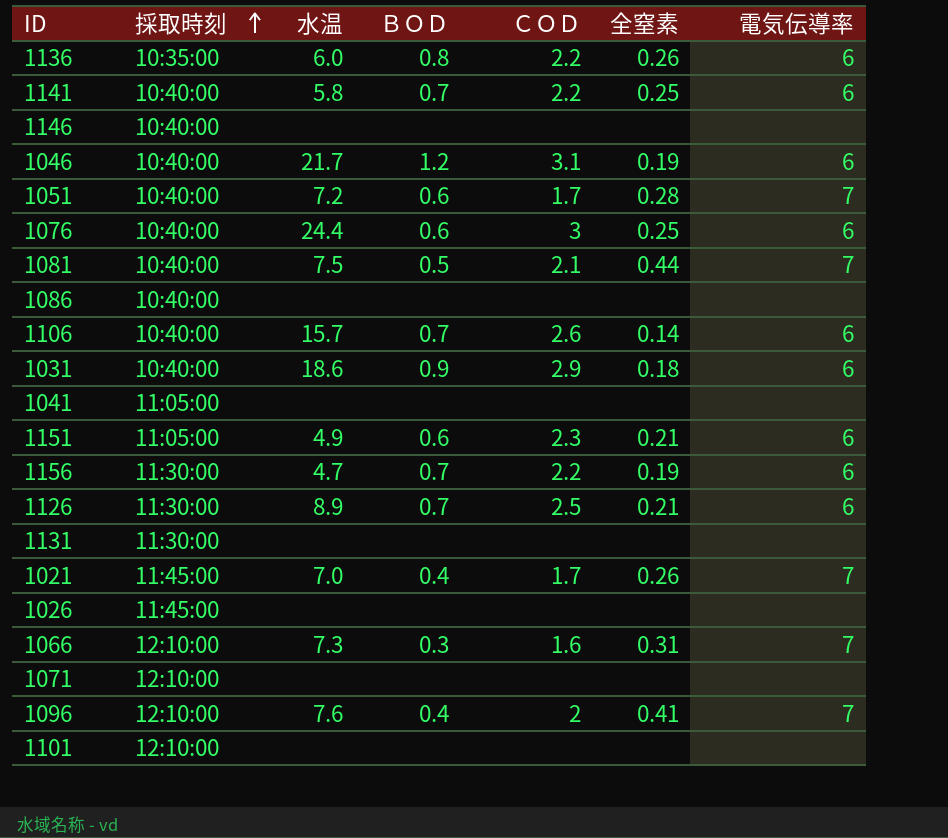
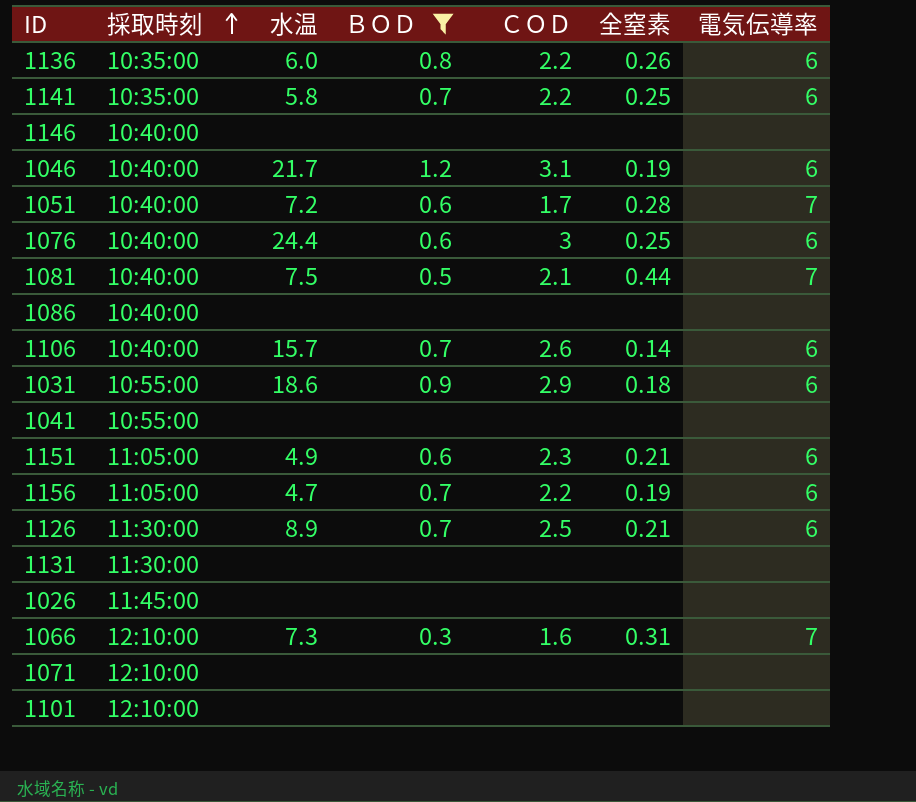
filter: none -> ＢＯＤ != 0.4
1141 | 採取時刻: 10:40:00 -> 10:35:00
1031 | 採取時刻: 10:40:00 -> 10:55:00
1041 | 採取時刻: 11:05:00 -> 10:55:00
1156 | 採取時刻: 11:30:00 -> 11:05:00

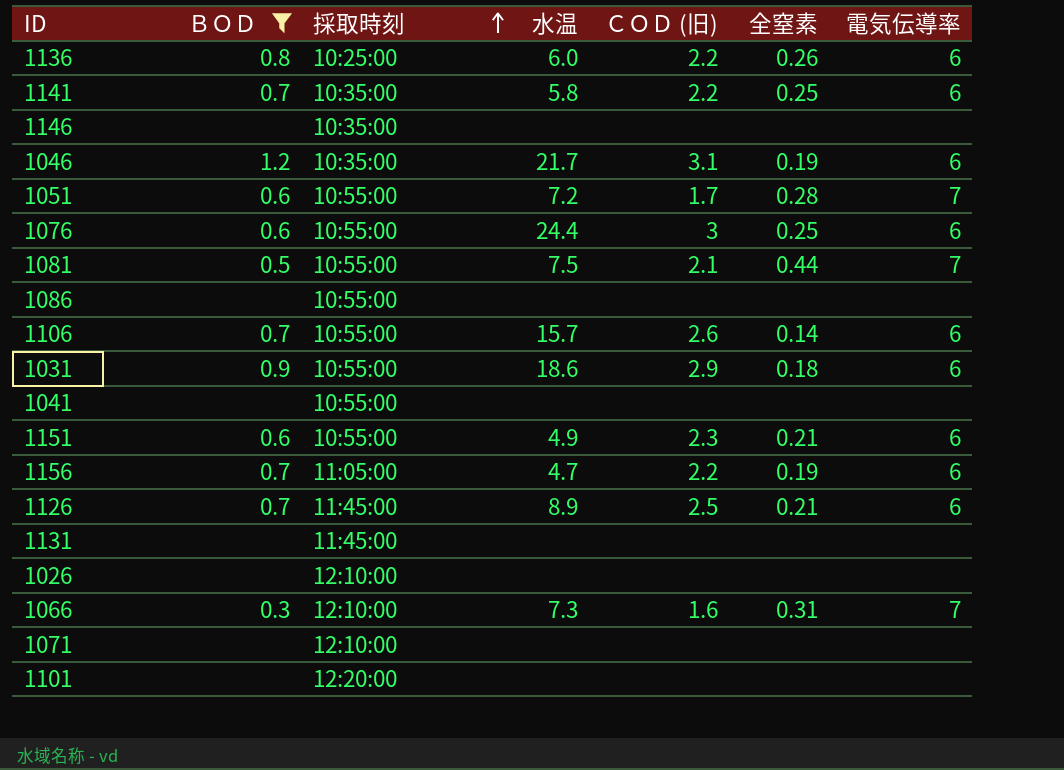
column ＢＯＤ | position: 4 -> 2
column name: ＣＯＤ -> ＣＯＤ (旧)
1136 | 採取時刻: 10:35:00 -> 10:25:00
1146 | 採取時刻: 10:40:00 -> 10:35:00
1046 | 採取時刻: 10:40:00 -> 10:35:00
1051 | 採取時刻: 10:40:00 -> 10:55:00
1076 | 採取時刻: 10:40:00 -> 10:55:00
1081 | 採取時刻: 10:40:00 -> 10:55:00
1086 | 採取時刻: 10:40:00 -> 10:55:00
1106 | 採取時刻: 10:40:00 -> 10:55:00
1151 | 採取時刻: 11:05:00 -> 10:55:00
1126 | 採取時刻: 11:30:00 -> 11:45:00
1131 | 採取時刻: 11:30:00 -> 11:45:00
1026 | 採取時刻: 11:45:00 -> 12:10:00
1101 | 採取時刻: 12:10:00 -> 12:20:00

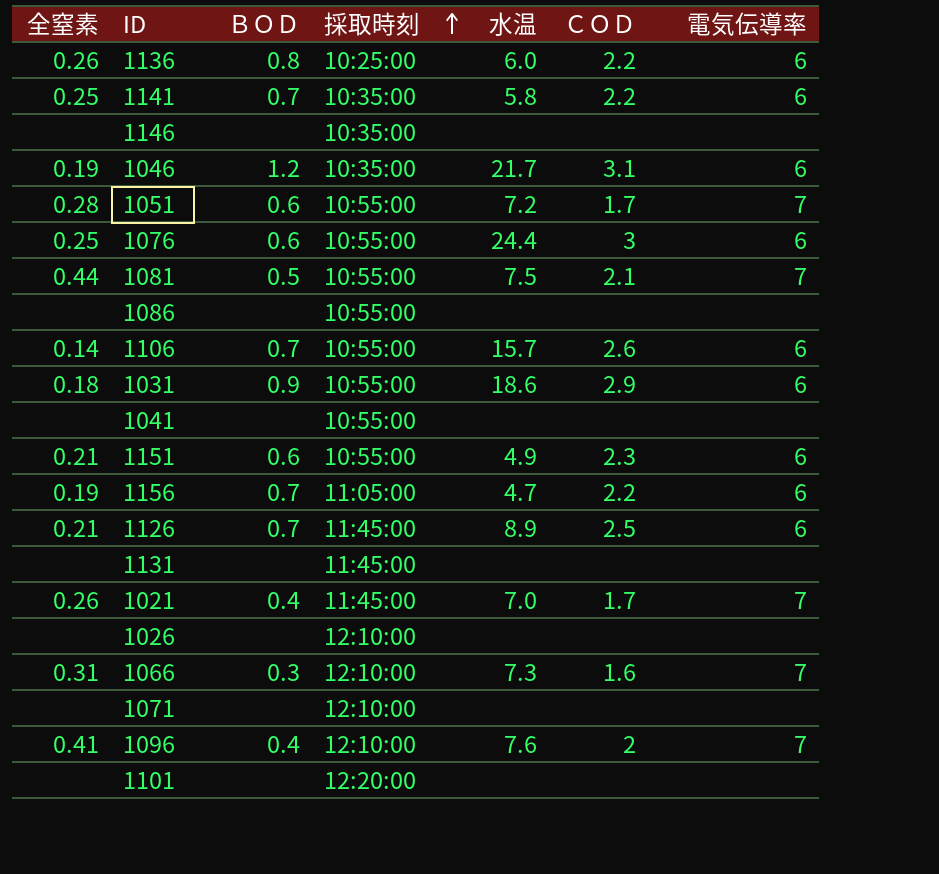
filter: ＢＯＤ != 0.4 -> none
column 全窒素 | position: 6 -> 1
column name: ＣＯＤ (旧) -> ＣＯＤ

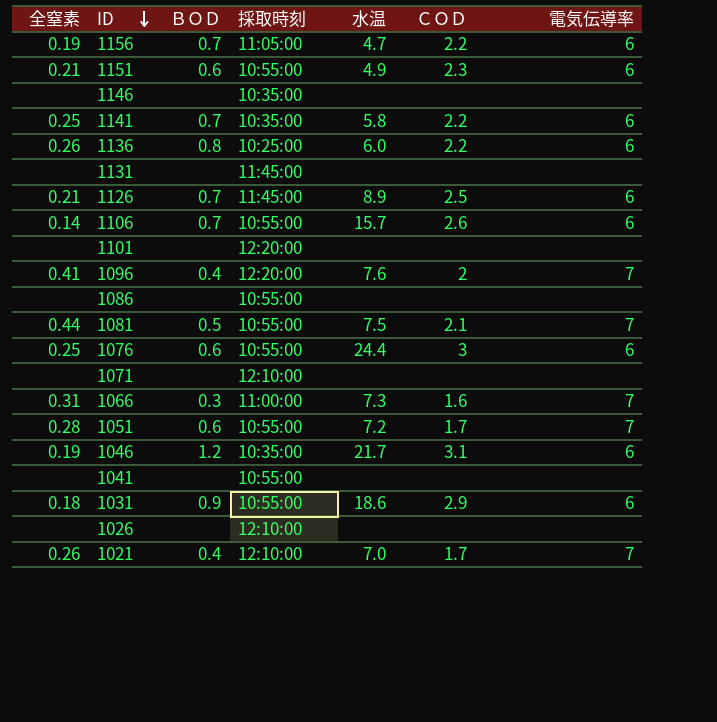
row order: 採取時刻 ascending -> ID descending
1096 | 採取時刻: 12:10:00 -> 12:20:00
1066 | 採取時刻: 12:10:00 -> 11:00:00
1021 | 採取時刻: 11:45:00 -> 12:10:00

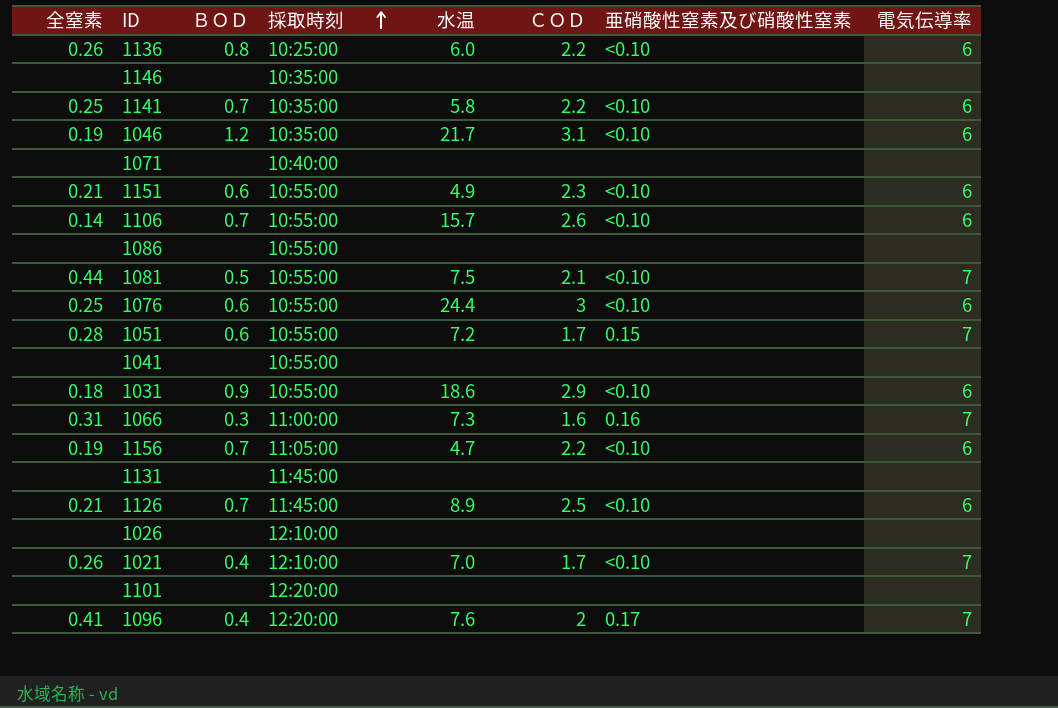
row order: ID descending -> 採取時刻 ascending
column 亜硝酸性窒素及び硝酸性窒素 | position: none -> 7
1071 | 採取時刻: 12:10:00 -> 10:40:00

